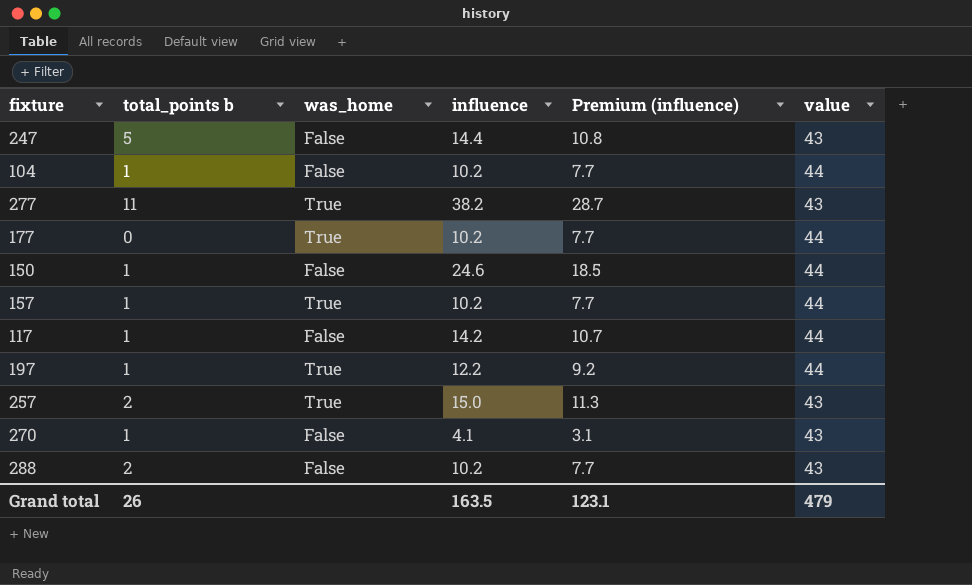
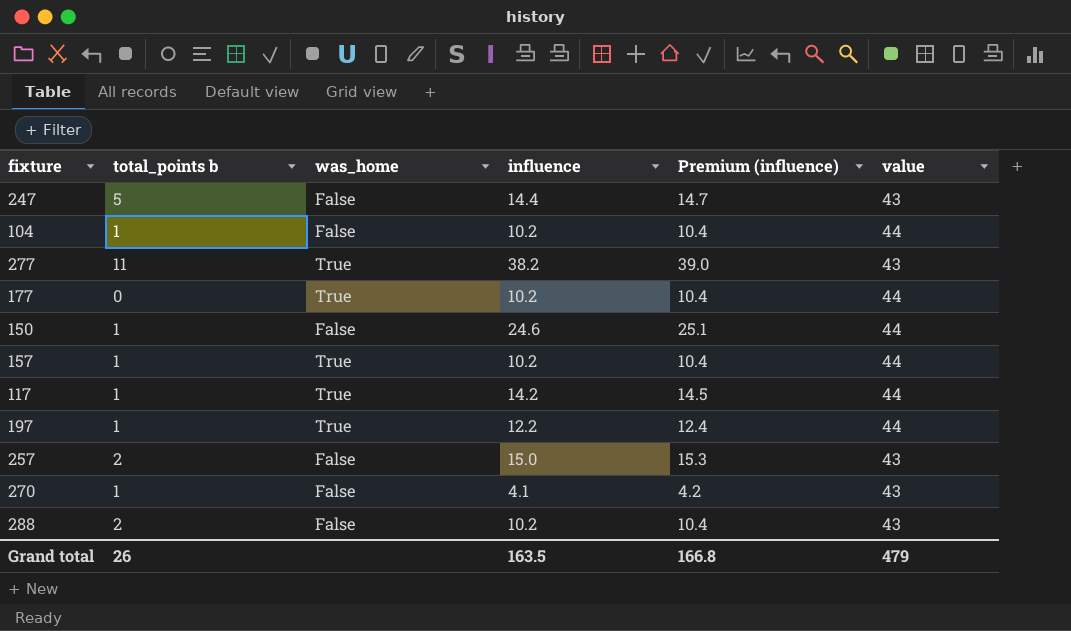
column Premium (influence) | formula: [influence] * 0.75 -> [influence] * 1.02
117 | was_home: False -> True
257 | was_home: True -> False
Grand total | Premium (influence): 123.1 -> 166.8

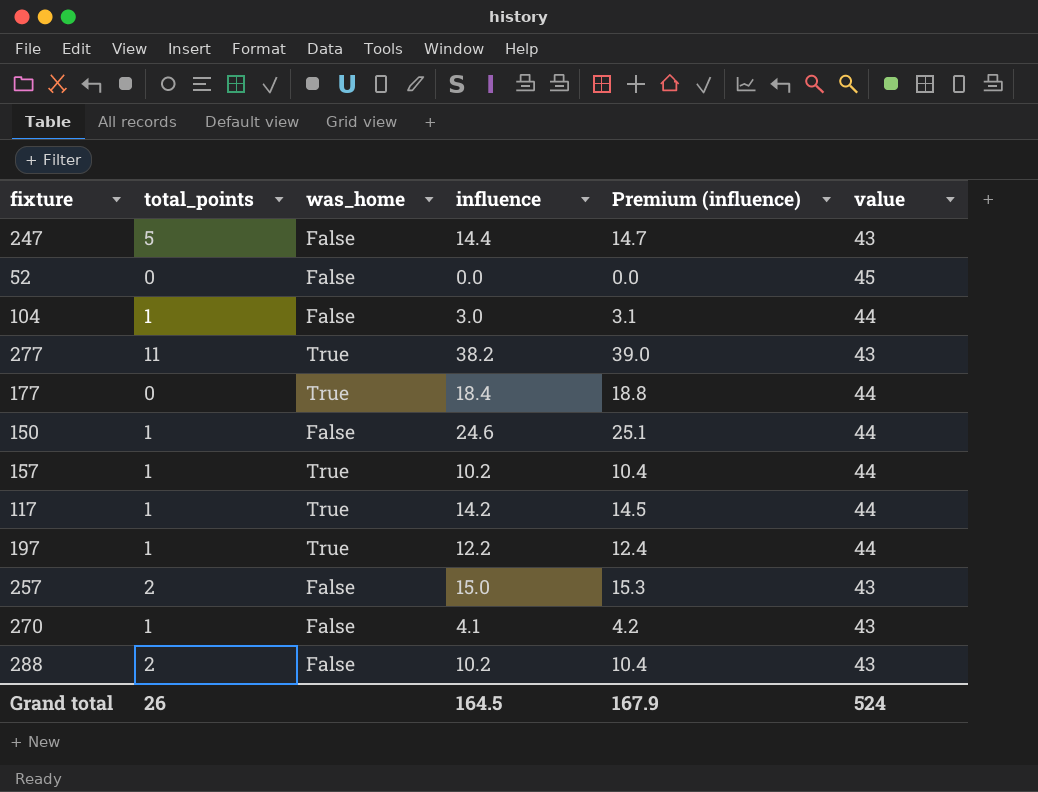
column name: total_points b -> total_points
row 52: none -> 0 | False | 0.0 | 0.0 | 45
104 | influence: 10.2 -> 3.0
104 | Premium (influence): 10.4 -> 3.1
177 | influence: 10.2 -> 18.4
177 | Premium (influence): 10.4 -> 18.8
Grand total | influence: 163.5 -> 164.5
Grand total | Premium (influence): 166.8 -> 167.9
Grand total | value: 479 -> 524

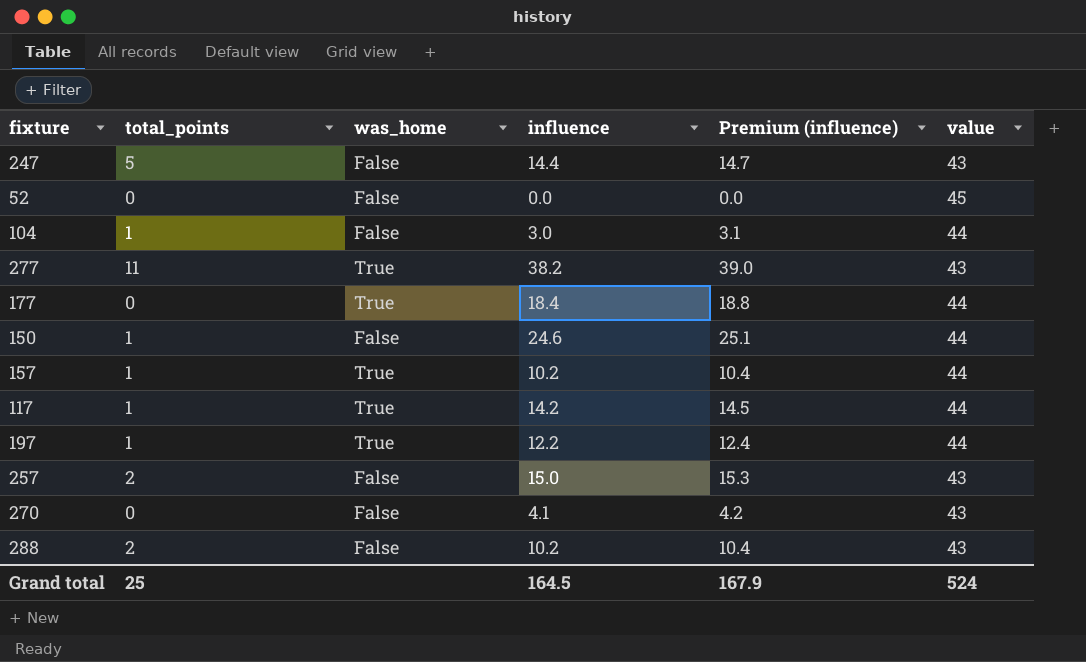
270 | total_points: 1 -> 0
Grand total | total_points: 26 -> 25

